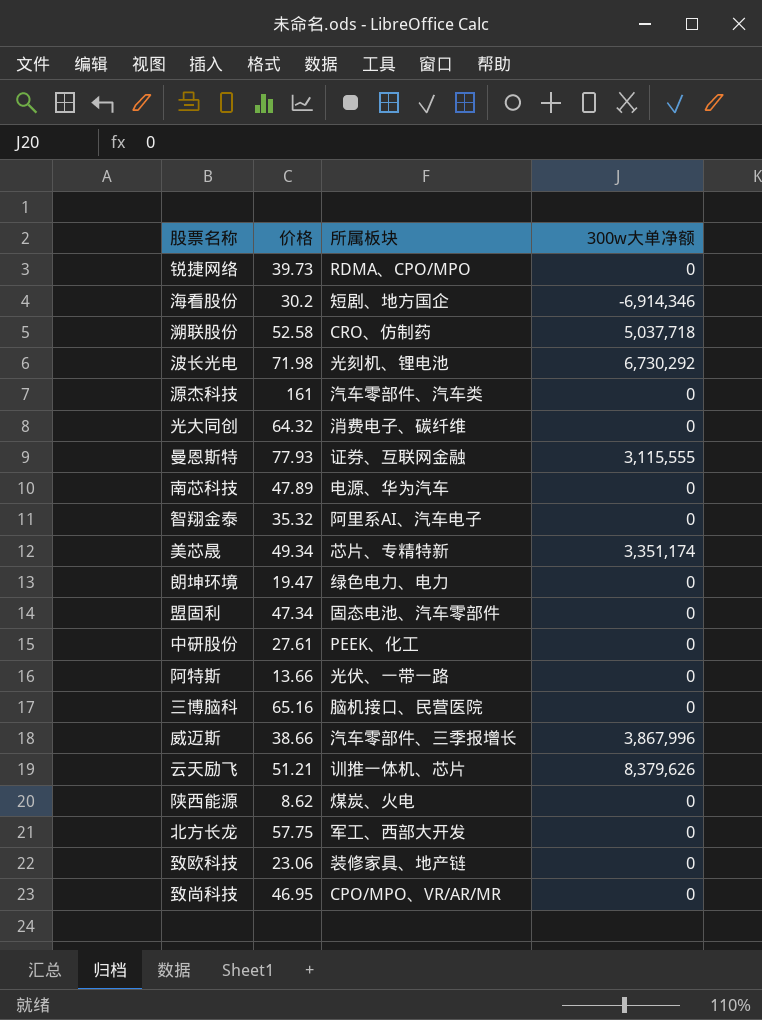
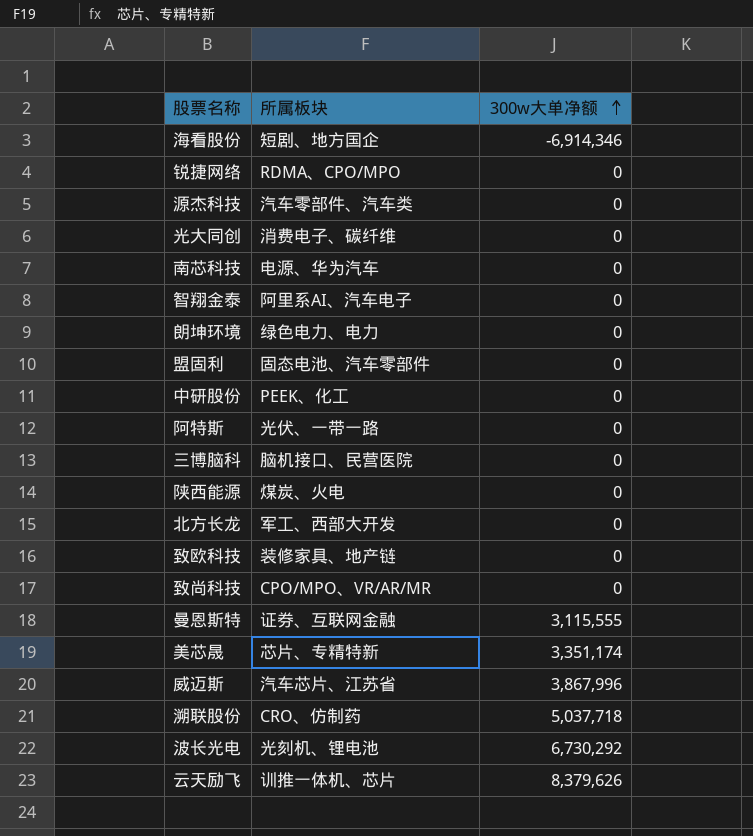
row order: none -> 300w大单净额 ascending
column 价格 | position: 2 -> none
威迈斯 | 所属板块: 汽车零部件、三季报增长 -> 汽车芯片、江苏省

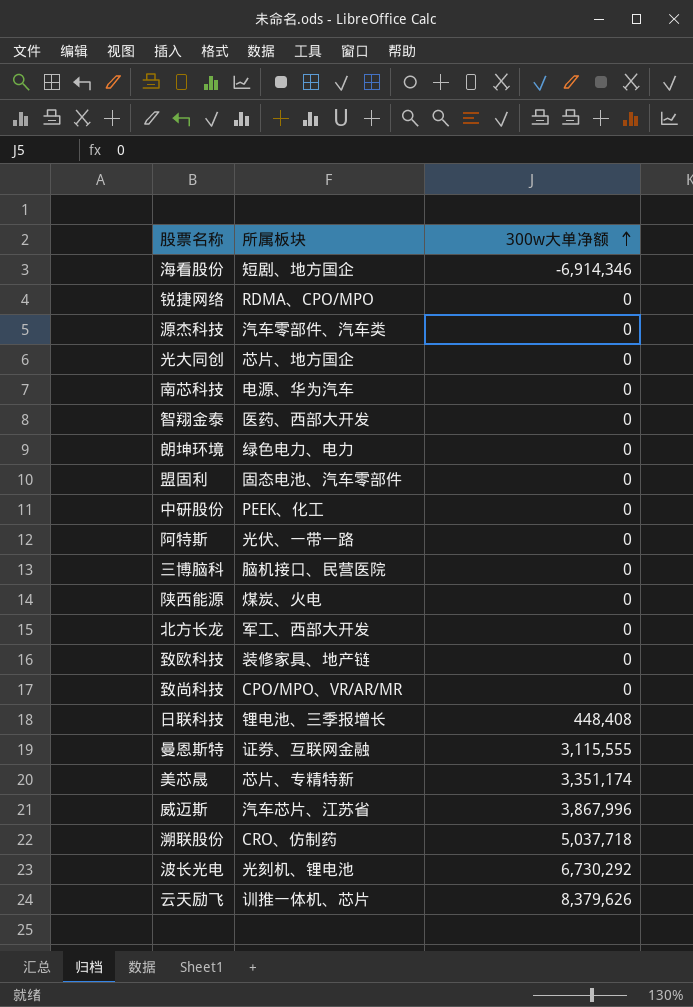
光大同创 | 所属板块: 消费电子、碳纤维 -> 芯片、地方国企
智翔金泰 | 所属板块: 阿里系AI、汽车电子 -> 医药、西部大开发
row 日联科技: none -> 锂电池、三季报增长 | 448,408

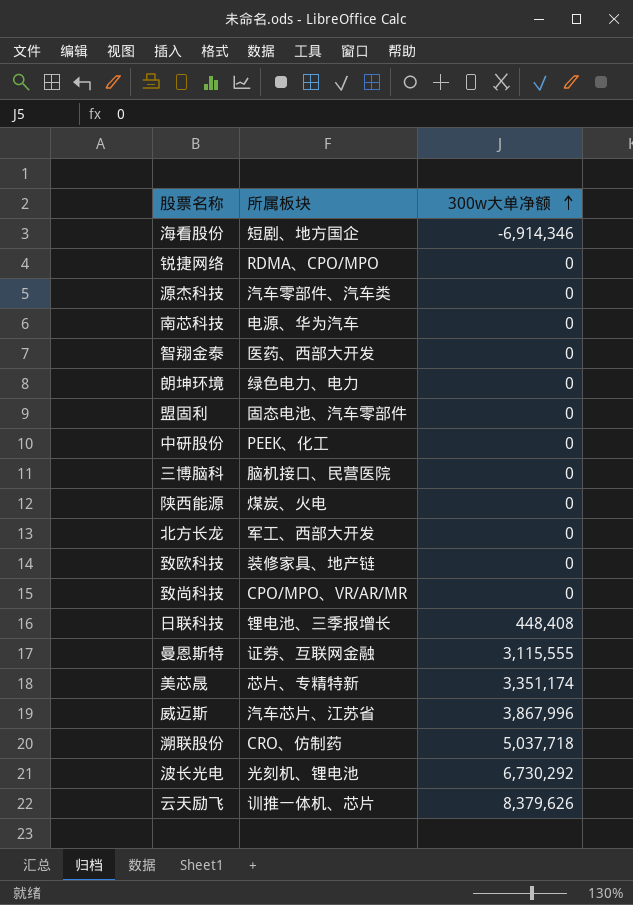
row 光大同创: 芯片、地方国企 | 0 -> none
row 阿特斯: 光伏、一带一路 | 0 -> none

